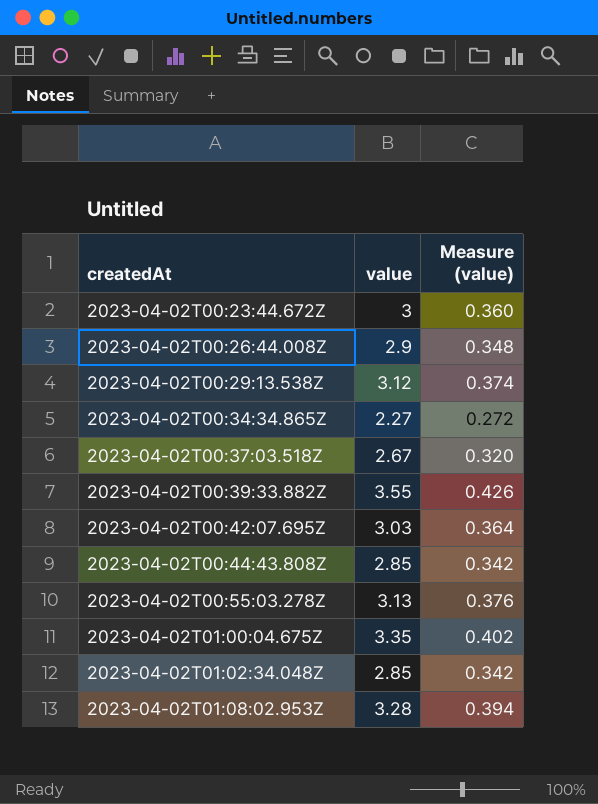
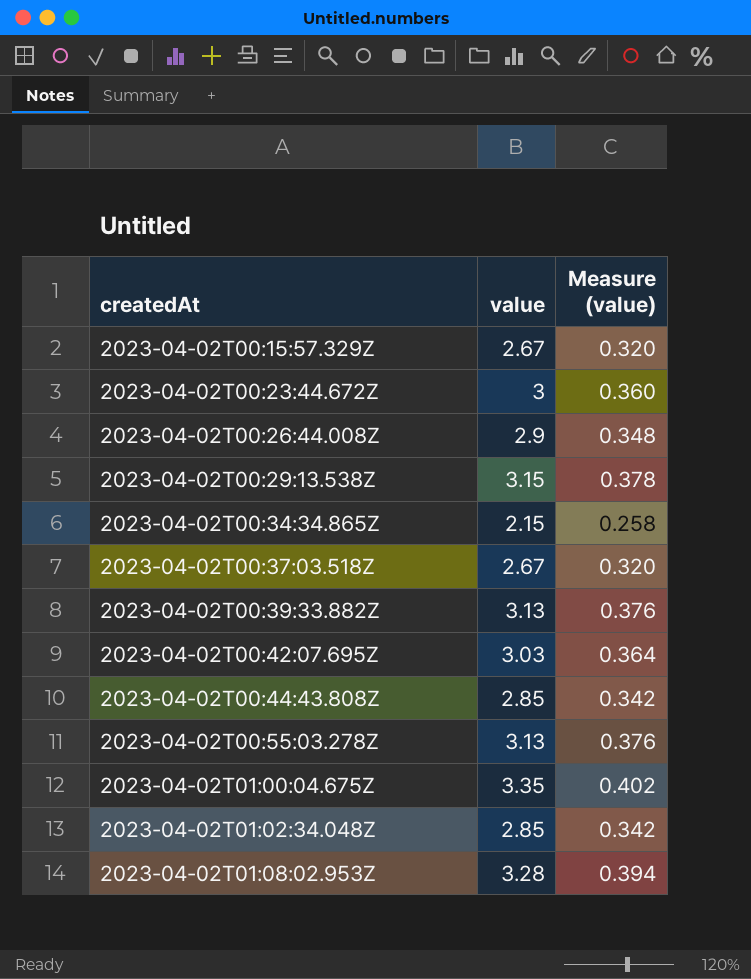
row 2023-04-02T00:15:57.329Z: none -> 2.67 | 0.320
2023-04-02T00:29:13.538Z | value: 3.12 -> 3.15
2023-04-02T00:29:13.538Z | Measure (value): 0.374 -> 0.378
2023-04-02T00:34:34.865Z | value: 2.27 -> 2.15
2023-04-02T00:34:34.865Z | Measure (value): 0.272 -> 0.258
2023-04-02T00:39:33.882Z | value: 3.55 -> 3.13
2023-04-02T00:39:33.882Z | Measure (value): 0.426 -> 0.376

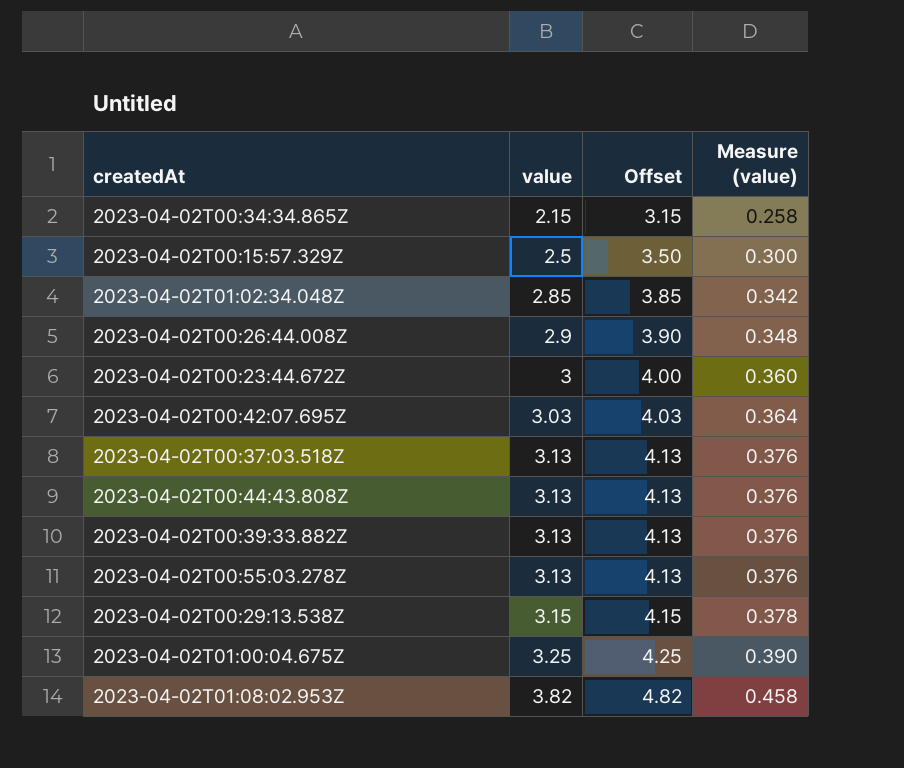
row order: createdAt ascending -> value ascending
column Offset | formula: none -> [value] + 1
2023-04-02T00:15:57.329Z | value: 2.67 -> 2.5
2023-04-02T00:15:57.329Z | Measure (value): 0.320 -> 0.300
2023-04-02T00:37:03.518Z | value: 2.67 -> 3.13
2023-04-02T00:37:03.518Z | Measure (value): 0.320 -> 0.376
2023-04-02T00:44:43.808Z | value: 2.85 -> 3.13
2023-04-02T00:44:43.808Z | Measure (value): 0.342 -> 0.376
2023-04-02T01:00:04.675Z | value: 3.35 -> 3.25
2023-04-02T01:00:04.675Z | Measure (value): 0.402 -> 0.390
2023-04-02T01:08:02.953Z | value: 3.28 -> 3.82
2023-04-02T01:08:02.953Z | Measure (value): 0.394 -> 0.458

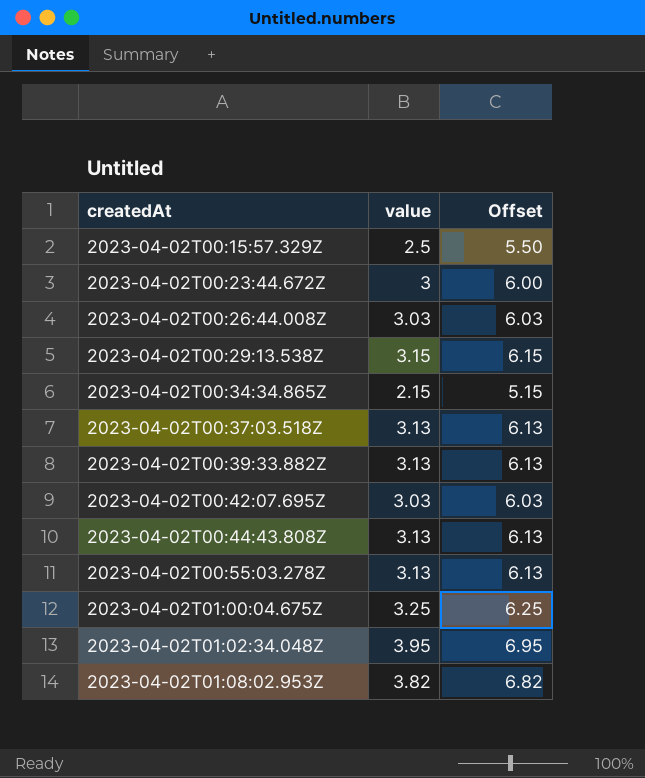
row order: value ascending -> createdAt ascending
column Measure (value) | formula: [value] * 0.12 -> none
column Offset | formula: [value] + 1 -> [value] + 3
2023-04-02T00:26:44.008Z | value: 2.9 -> 3.03
2023-04-02T01:02:34.048Z | value: 2.85 -> 3.95

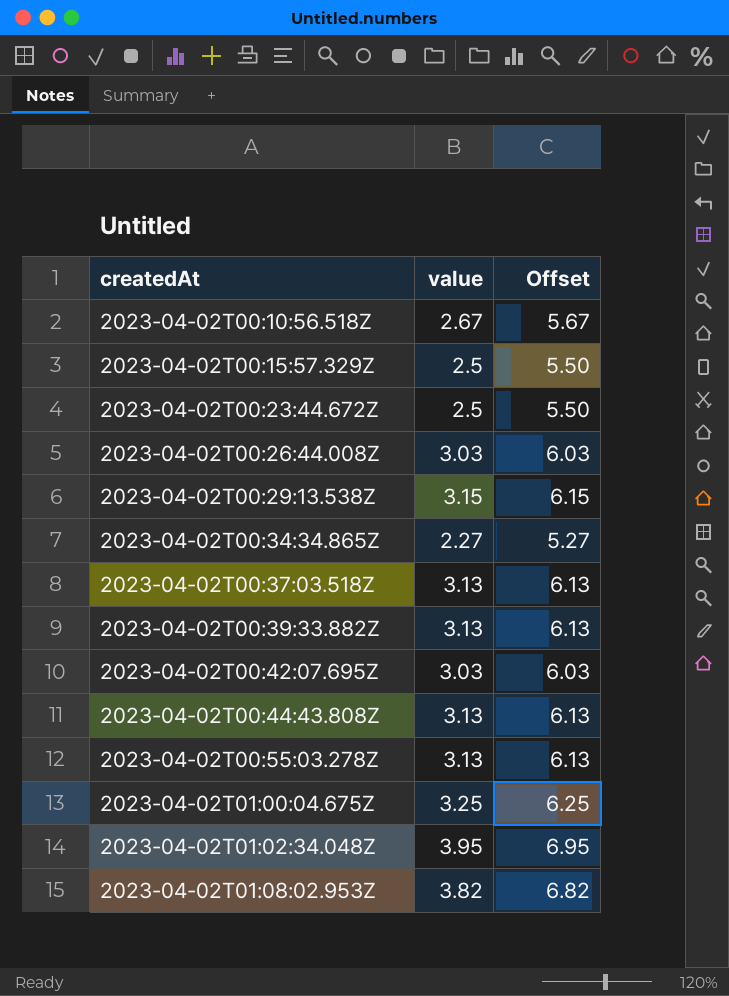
row 2023-04-02T00:10:56.518Z: none -> 2.67 | 5.67
2023-04-02T00:23:44.672Z | value: 3 -> 2.5
2023-04-02T00:23:44.672Z | Offset: 6.00 -> 5.50
2023-04-02T00:34:34.865Z | value: 2.15 -> 2.27
2023-04-02T00:34:34.865Z | Offset: 5.15 -> 5.27

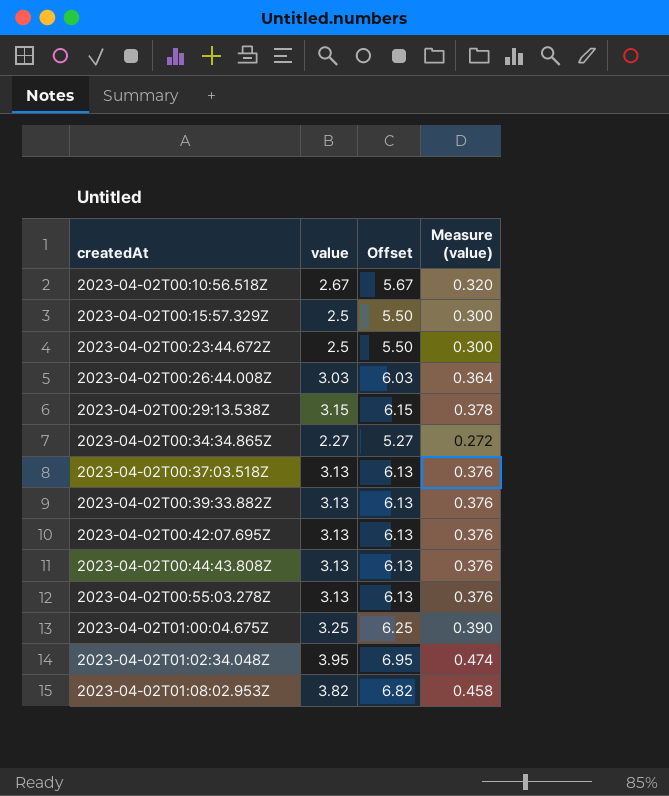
column Measure (value) | formula: none -> [value] * 0.12
2023-04-02T00:42:07.695Z | value: 3.03 -> 3.13
2023-04-02T00:42:07.695Z | Offset: 6.03 -> 6.13

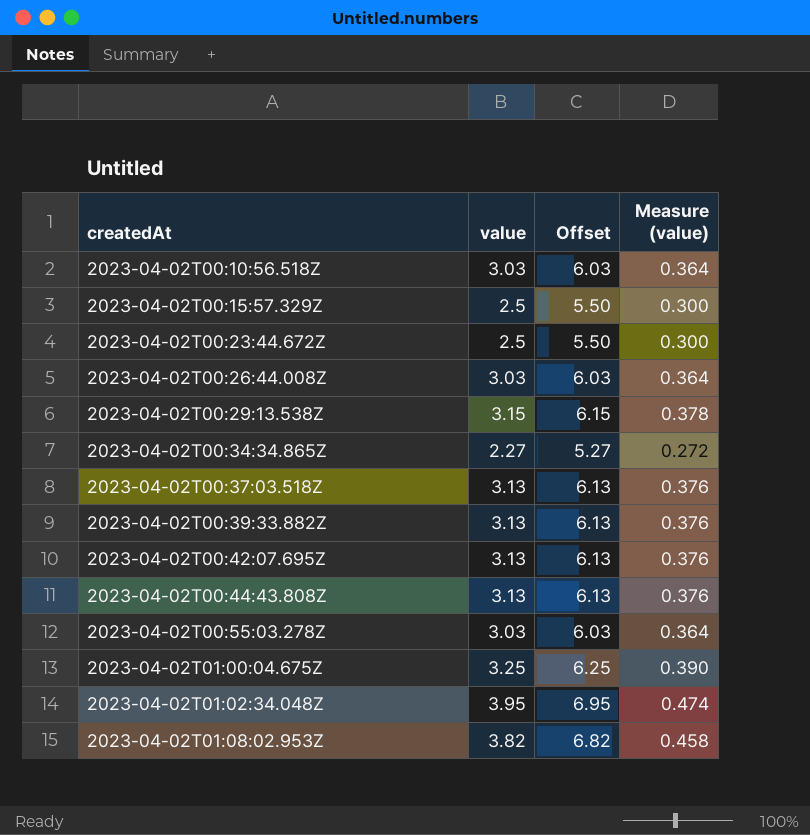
2023-04-02T00:10:56.518Z | value: 2.67 -> 3.03
2023-04-02T00:10:56.518Z | Offset: 5.67 -> 6.03
2023-04-02T00:10:56.518Z | Measure (value): 0.320 -> 0.364
2023-04-02T00:55:03.278Z | value: 3.13 -> 3.03
2023-04-02T00:55:03.278Z | Offset: 6.13 -> 6.03
2023-04-02T00:55:03.278Z | Measure (value): 0.376 -> 0.364

